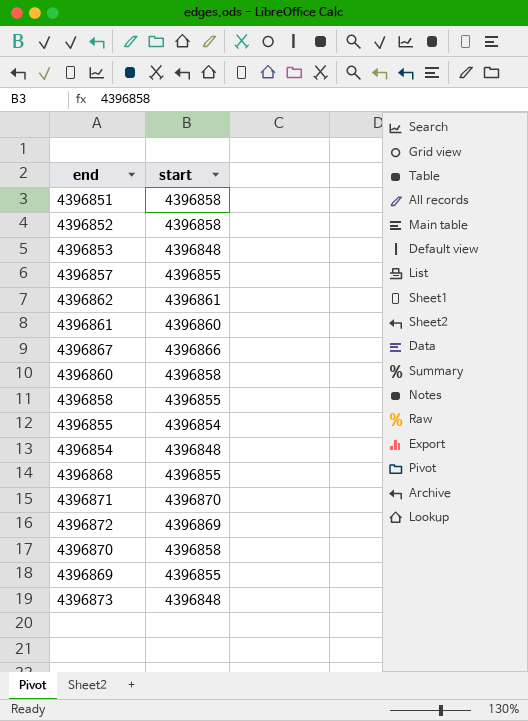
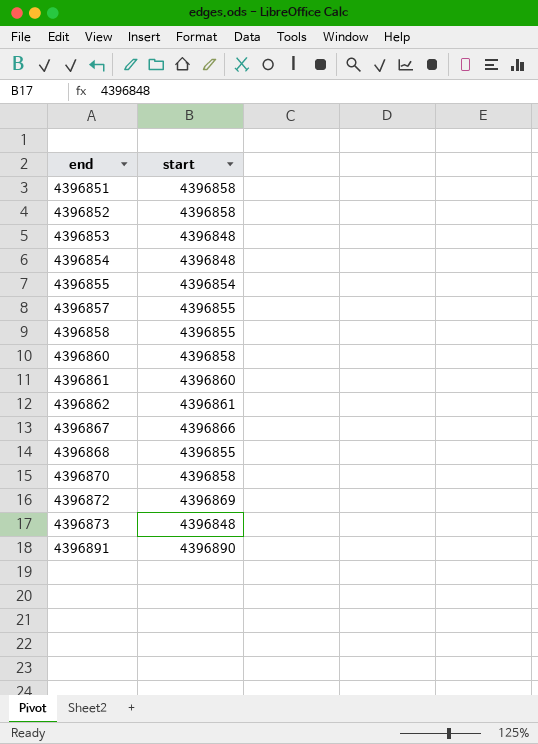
row order: none -> end ascending
row 4396871: 4396870 -> none
row 4396869: 4396855 -> none
row 4396891: none -> 4396890

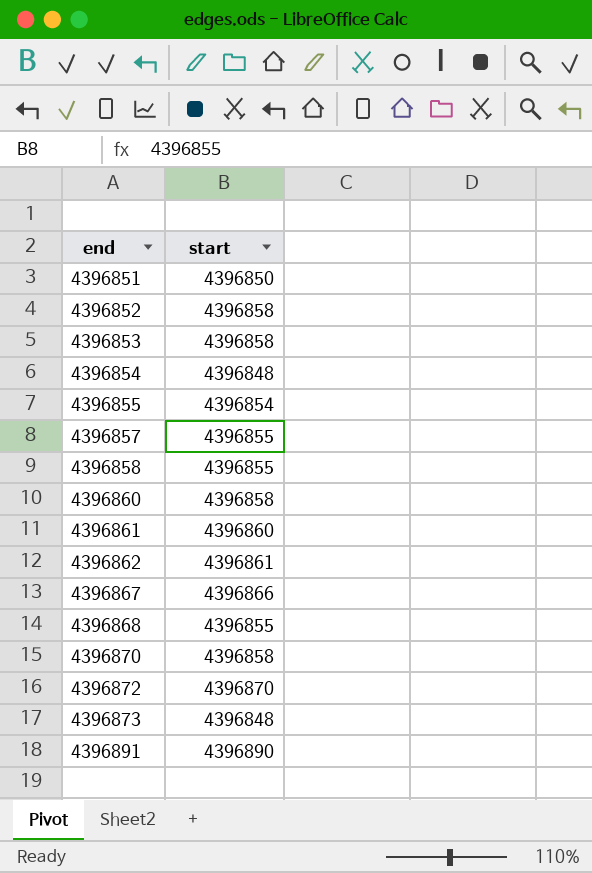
4396851 | start: 4396858 -> 4396850
4396853 | start: 4396848 -> 4396858
4396872 | start: 4396869 -> 4396870

